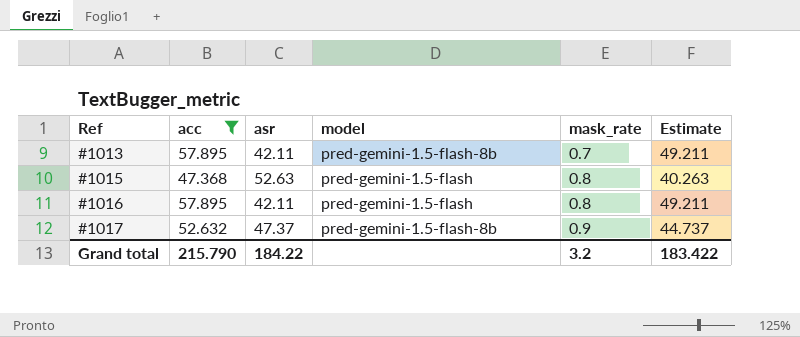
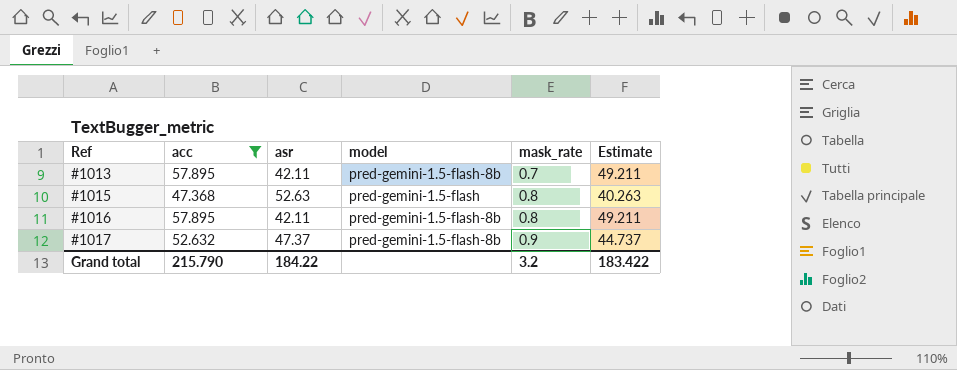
#1016 | model: pred-gemini-1.5-flash -> pred-gemini-1.5-flash-8b

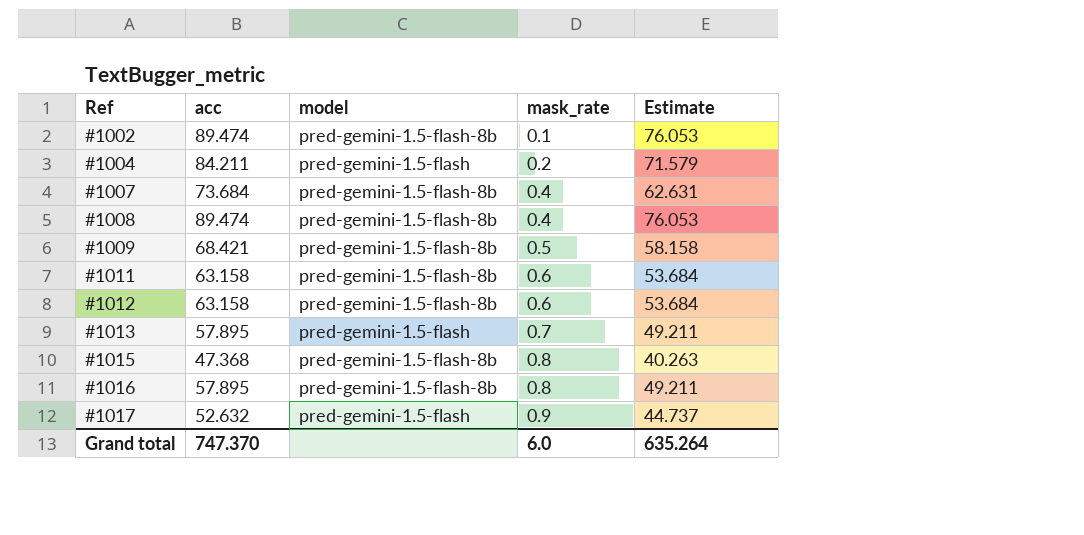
filter: acc <= 57.895 -> none
column asr | position: 3 -> none
#1013 | model: pred-gemini-1.5-flash-8b -> pred-gemini-1.5-flash
#1015 | model: pred-gemini-1.5-flash -> pred-gemini-1.5-flash-8b
#1017 | model: pred-gemini-1.5-flash-8b -> pred-gemini-1.5-flash
Grand total | acc: 215.790 -> 747.370
Grand total | mask_rate: 3.2 -> 6.0
Grand total | Estimate: 183.422 -> 635.264

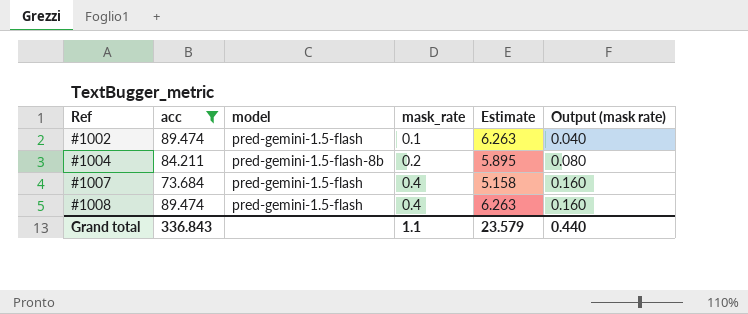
filter: none -> acc >= 73.684
column Estimate | formula: [acc] * 0.85 -> [acc] * 0.07
column Output (mask rate) | formula: none -> [mask_rate] * 0.4
#1002 | model: pred-gemini-1.5-flash-8b -> pred-gemini-1.5-flash
#1004 | model: pred-gemini-1.5-flash -> pred-gemini-1.5-flash-8b
#1007 | model: pred-gemini-1.5-flash-8b -> pred-gemini-1.5-flash
#1008 | model: pred-gemini-1.5-flash-8b -> pred-gemini-1.5-flash
Grand total | acc: 747.370 -> 336.843
Grand total | mask_rate: 6.0 -> 1.1
Grand total | Estimate: 635.264 -> 23.579

